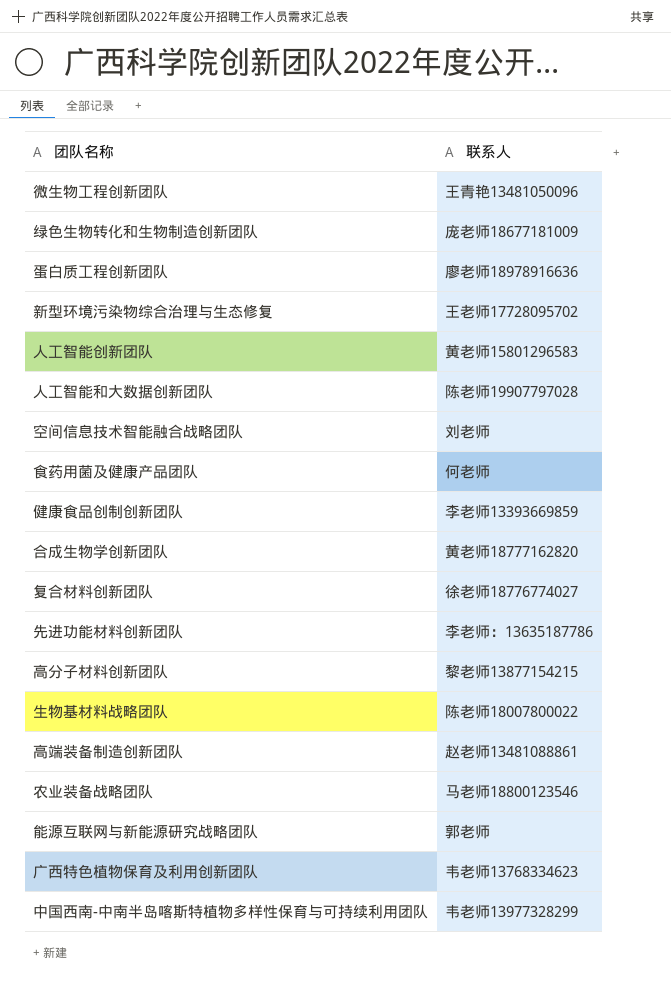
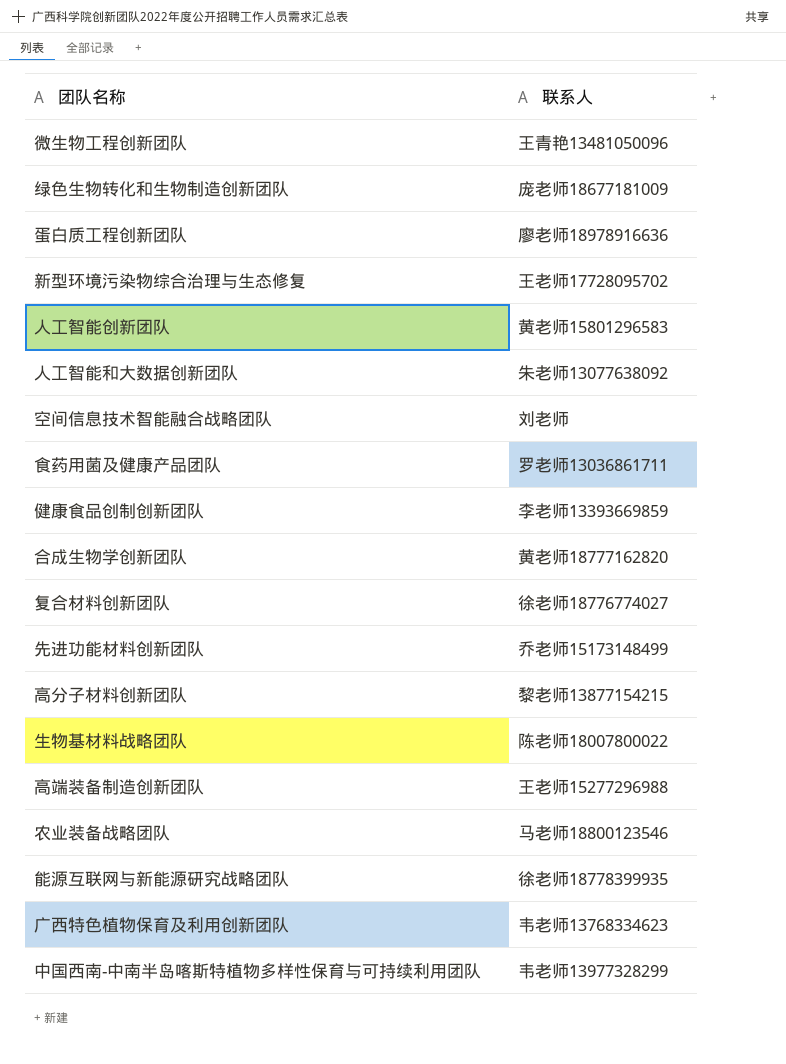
人工智能和大数据创新团队 | 联系人: 陈老师19907797028 -> 朱老师13077638092
食药用菌及健康产品团队 | 联系人: 何老师 -> 罗老师13036861711
先进功能材料创新团队 | 联系人: 李老师：13635187786 -> 乔老师15173148499
高端装备制造创新团队 | 联系人: 赵老师13481088861 -> 王老师15277296988
能源互联网与新能源研究战略团队 | 联系人: 郭老师 -> 徐老师18778399935

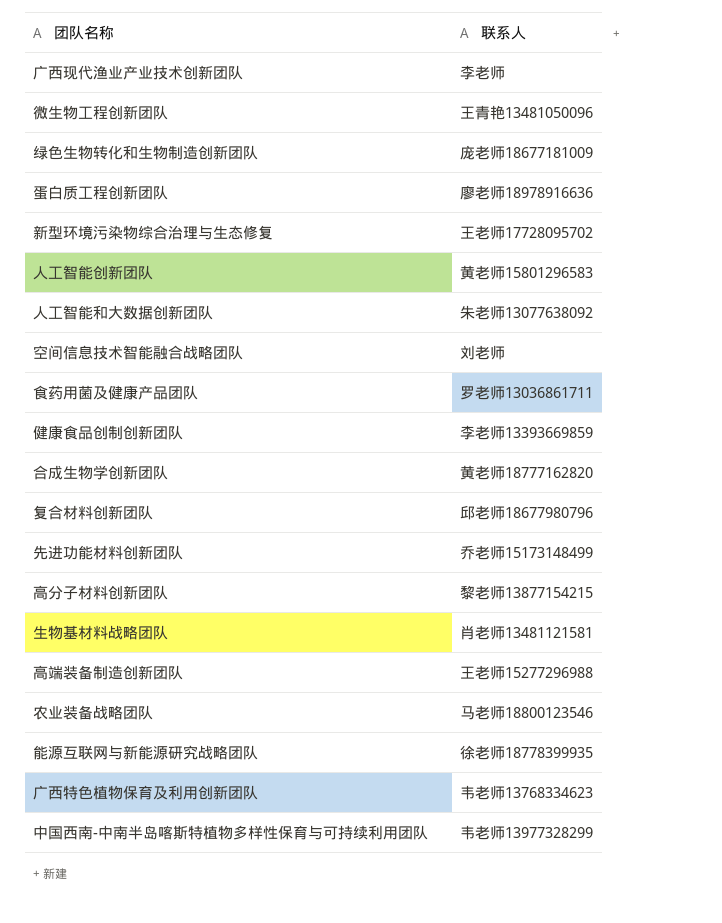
row 广西现代渔业产业技术创新团队: none -> 李老师
复合材料创新团队 | 联系人: 徐老师18776774027 -> 邱老师18677980796
生物基材料战略团队 | 联系人: 陈老师18007800022 -> 肖老师13481121581

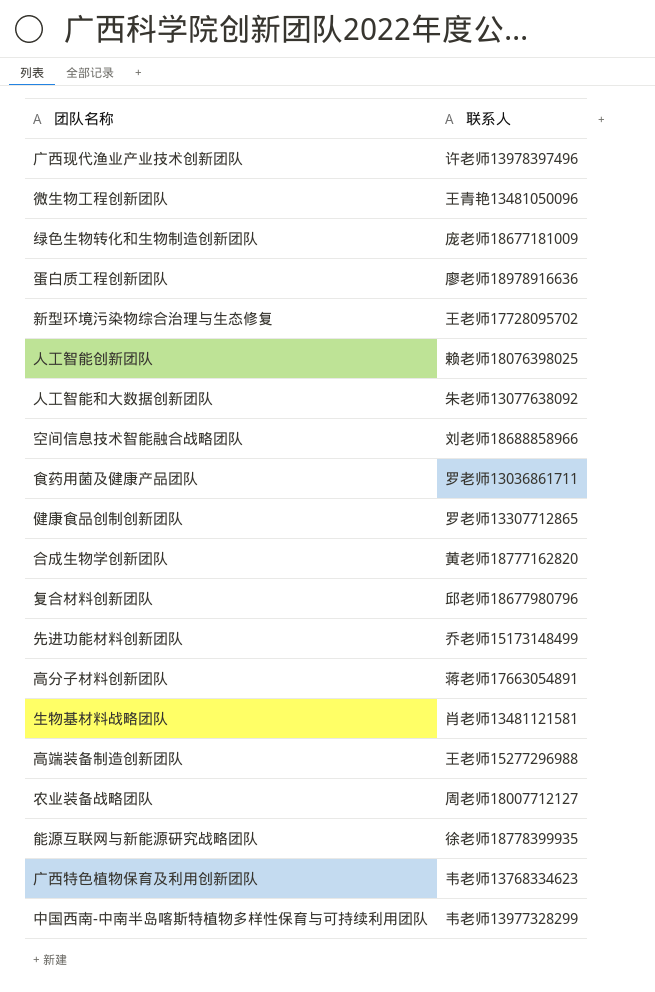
广西现代渔业产业技术创新团队 | 联系人: 李老师 -> 许老师13978397496
人工智能创新团队 | 联系人: 黄老师15801296583 -> 赖老师18076398025
空间信息技术智能融合战略团队 | 联系人: 刘老师 -> 刘老师18688858966
健康食品创制创新团队 | 联系人: 李老师13393669859 -> 罗老师13307712865
高分子材料创新团队 | 联系人: 黎老师13877154215 -> 蒋老师17663054891
农业装备战略团队 | 联系人: 马老师18800123546 -> 周老师18007712127

